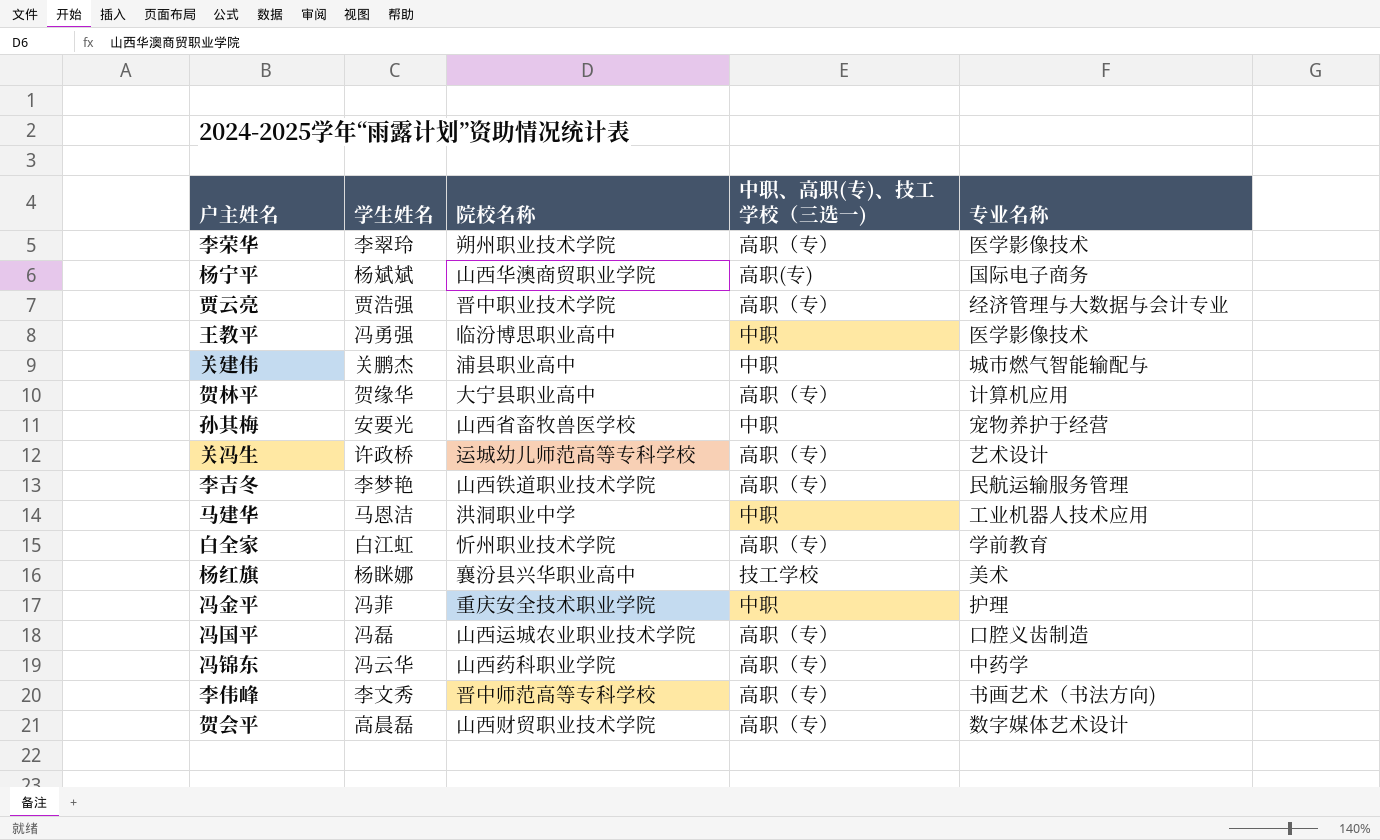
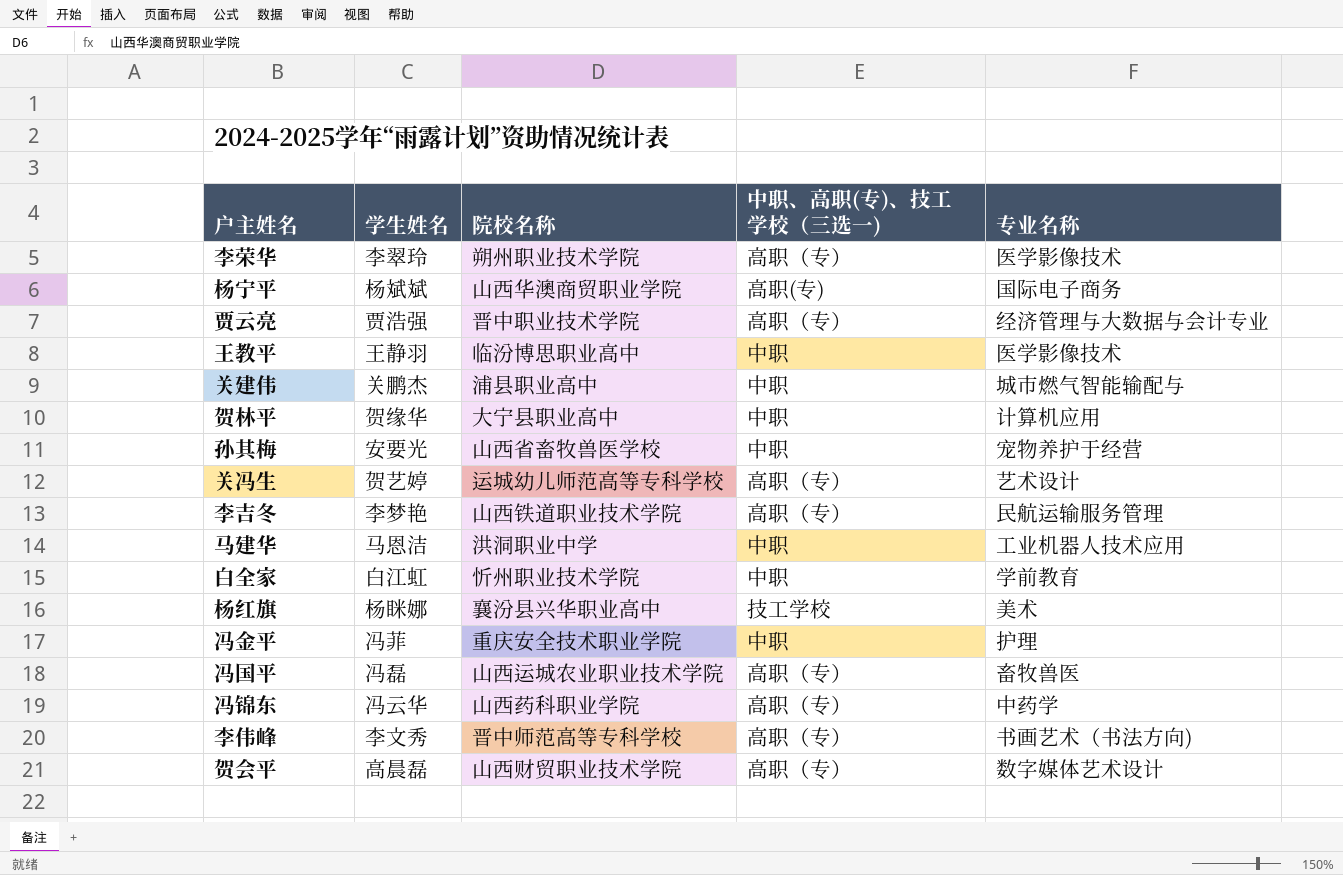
王教平 | 学生姓名: 冯勇强 -> 王静羽
贺林平 | 中职、高职(专)、技工学校（三选一): 高职（专） -> 中职
关冯生 | 学生姓名: 许政桥 -> 贺艺婷
白全家 | 中职、高职(专)、技工学校（三选一): 高职（专） -> 中职
冯国平 | 专业名称: 口腔义齿制造 -> 畜牧兽医

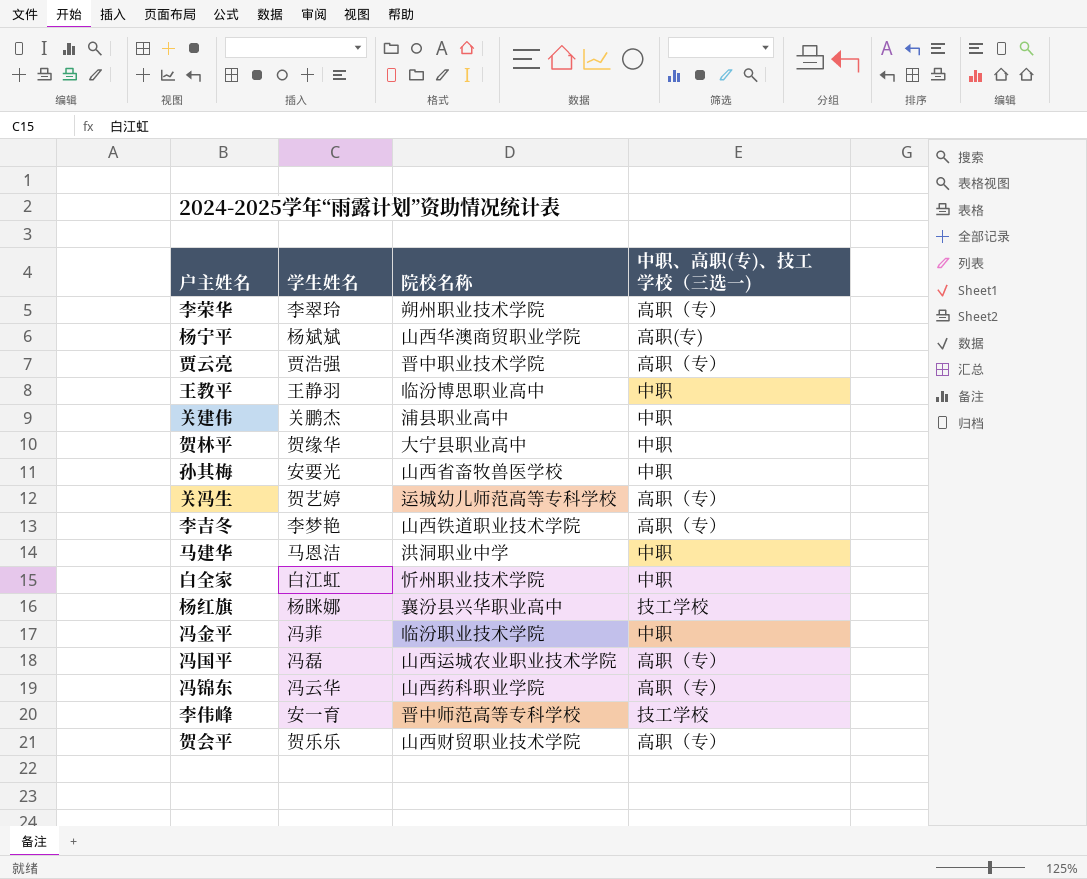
column 专业名称 | position: 5 -> none
冯金平 | 院校名称: 重庆安全技术职业学院 -> 临汾职业技术学院
李伟峰 | 学生姓名: 李文秀 -> 安一育
李伟峰 | 中职、高职(专)、技工学校（三选一): 高职（专） -> 技工学校
贺会平 | 学生姓名: 高晨磊 -> 贺乐乐

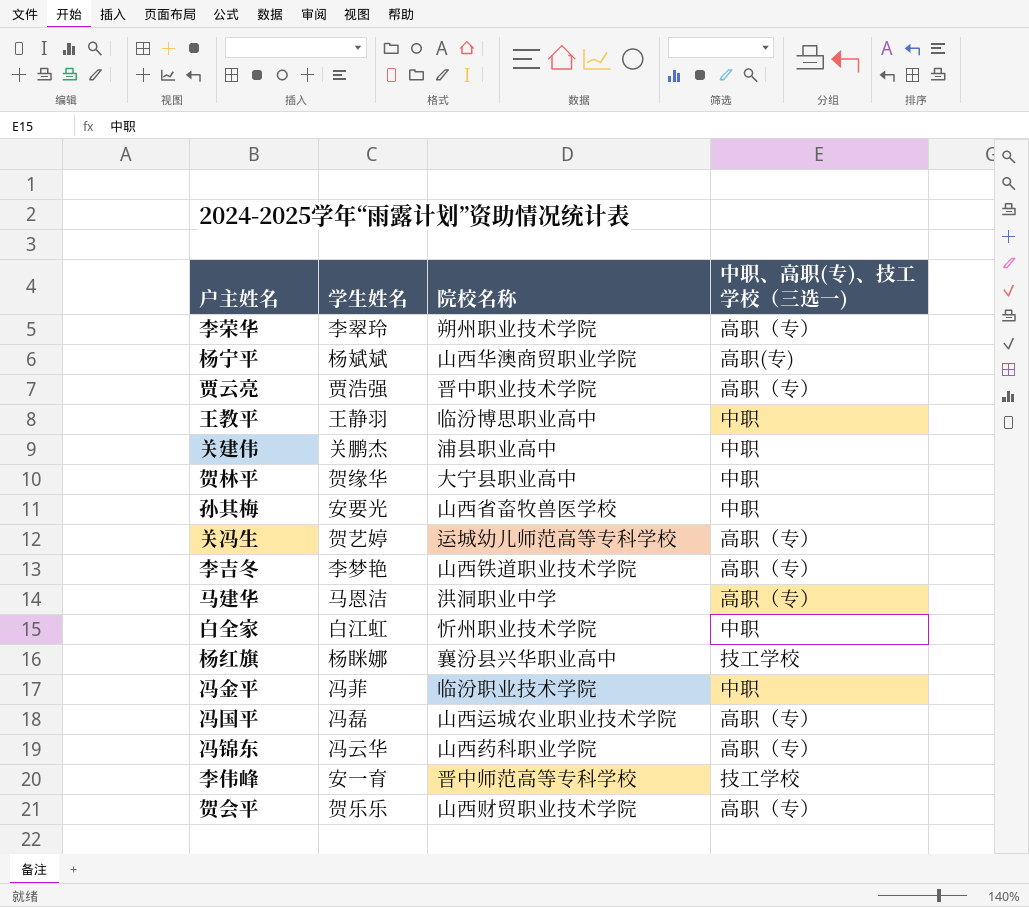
马建华 | 中职、高职(专)、技工学校（三选一): 中职 -> 高职（专）

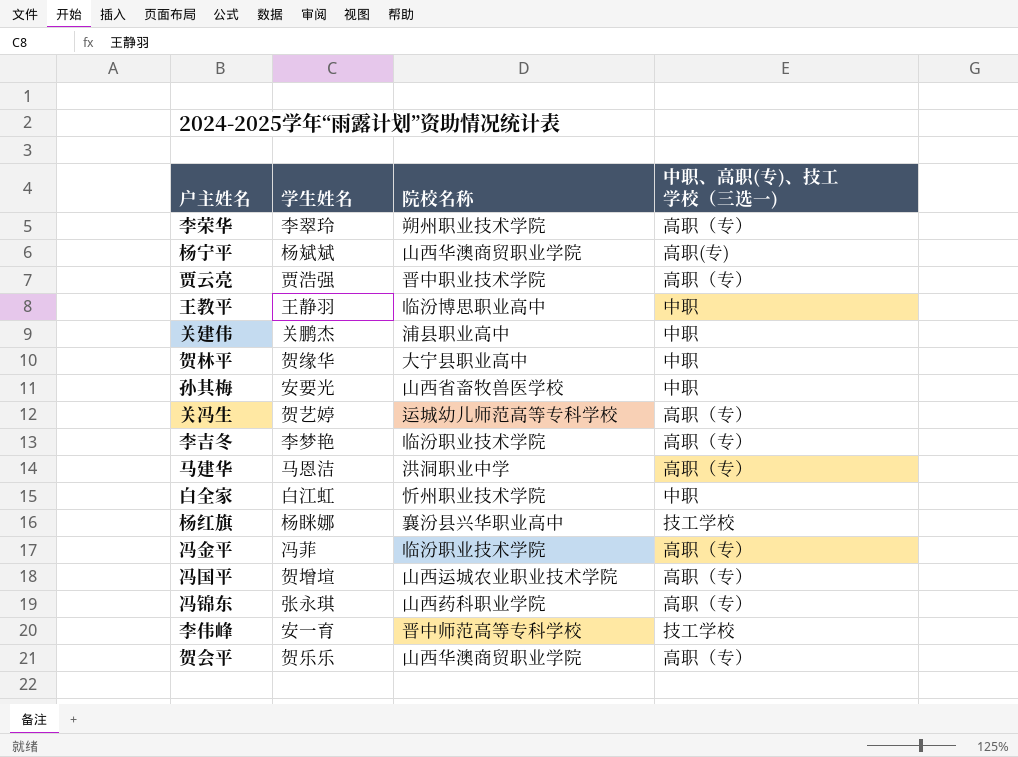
李吉冬 | 院校名称: 山西铁道职业技术学院 -> 临汾职业技术学院
冯金平 | 中职、高职(专)、技工学校（三选一): 中职 -> 高职（专）
冯国平 | 学生姓名: 冯磊 -> 贺增塇
冯锦东 | 学生姓名: 冯云华 -> 张永琪
贺会平 | 院校名称: 山西财贸职业技术学院 -> 山西华澳商贸职业学院

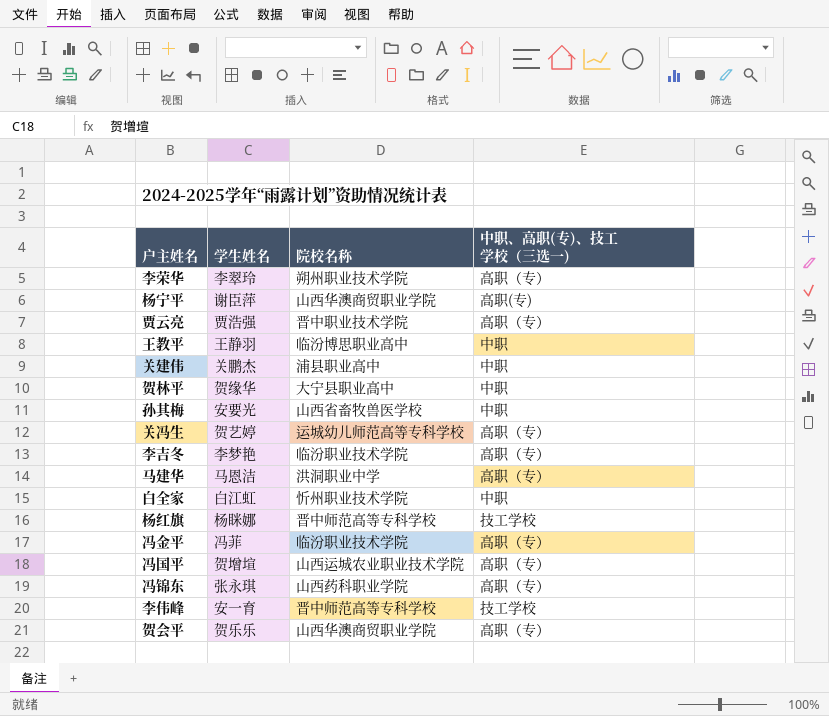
杨宁平 | 学生姓名: 杨斌斌 -> 谢臣萍
杨红旗 | 院校名称: 襄汾县兴华职业高中 -> 晋中师范高等专科学校

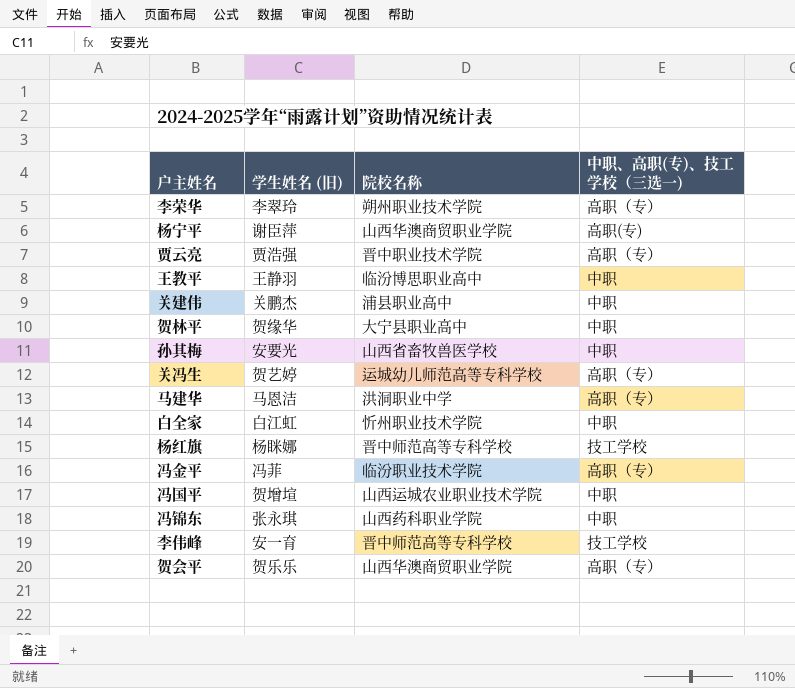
column name: 学生姓名 -> 学生姓名 (旧)
row 李吉冬: 李梦艳 | 临汾职业技术学院 | 高职（专） -> none
冯国平 | 中职、高职(专)、技工学校（三选一): 高职（专） -> 中职
冯锦东 | 中职、高职(专)、技工学校（三选一): 高职（专） -> 中职

